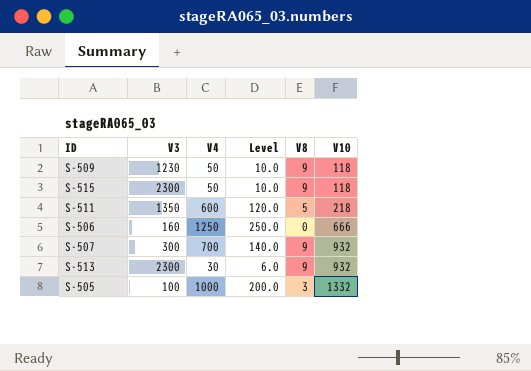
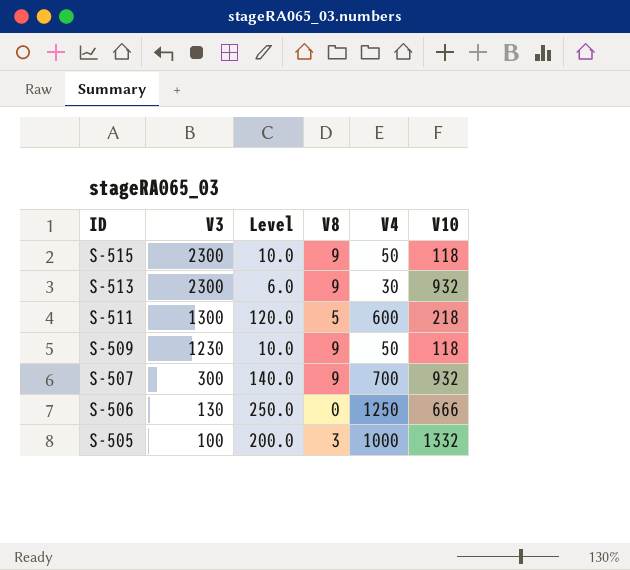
row order: V10 ascending -> ID descending
column V4 | position: 3 -> 5
S-511 | V3: 1350 -> 1300
S-506 | V3: 160 -> 130

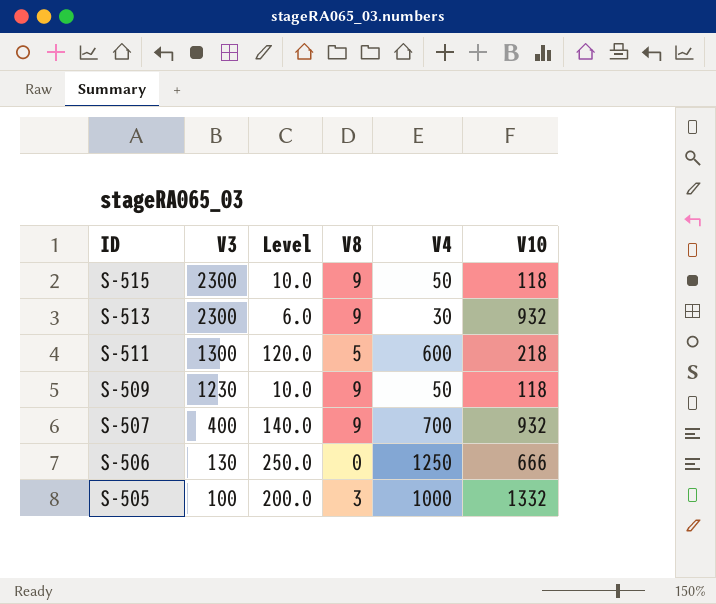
S-507 | V3: 300 -> 400

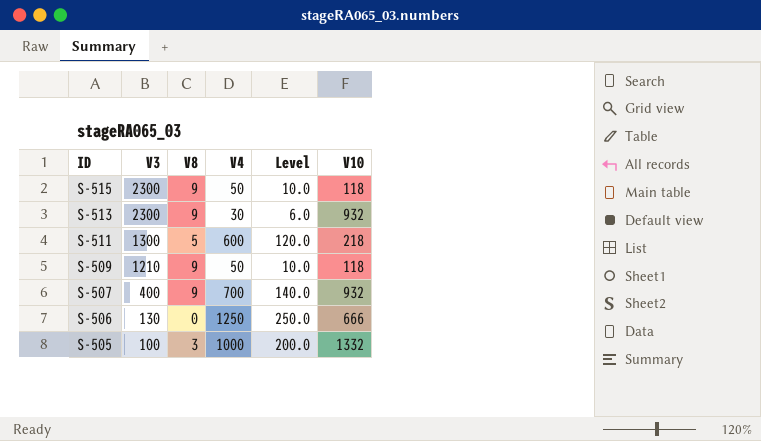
column Level | position: 3 -> 5
S-509 | V3: 1230 -> 1210

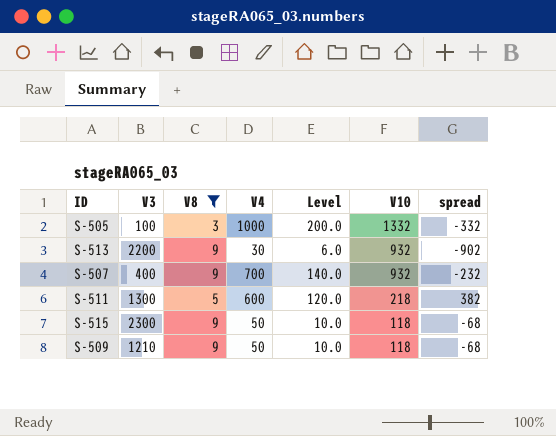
filter: none -> V8 != 0
row order: ID descending -> V10 descending
column spread | formula: none -> [V4] - [V10]
S-513 | V3: 2300 -> 2200

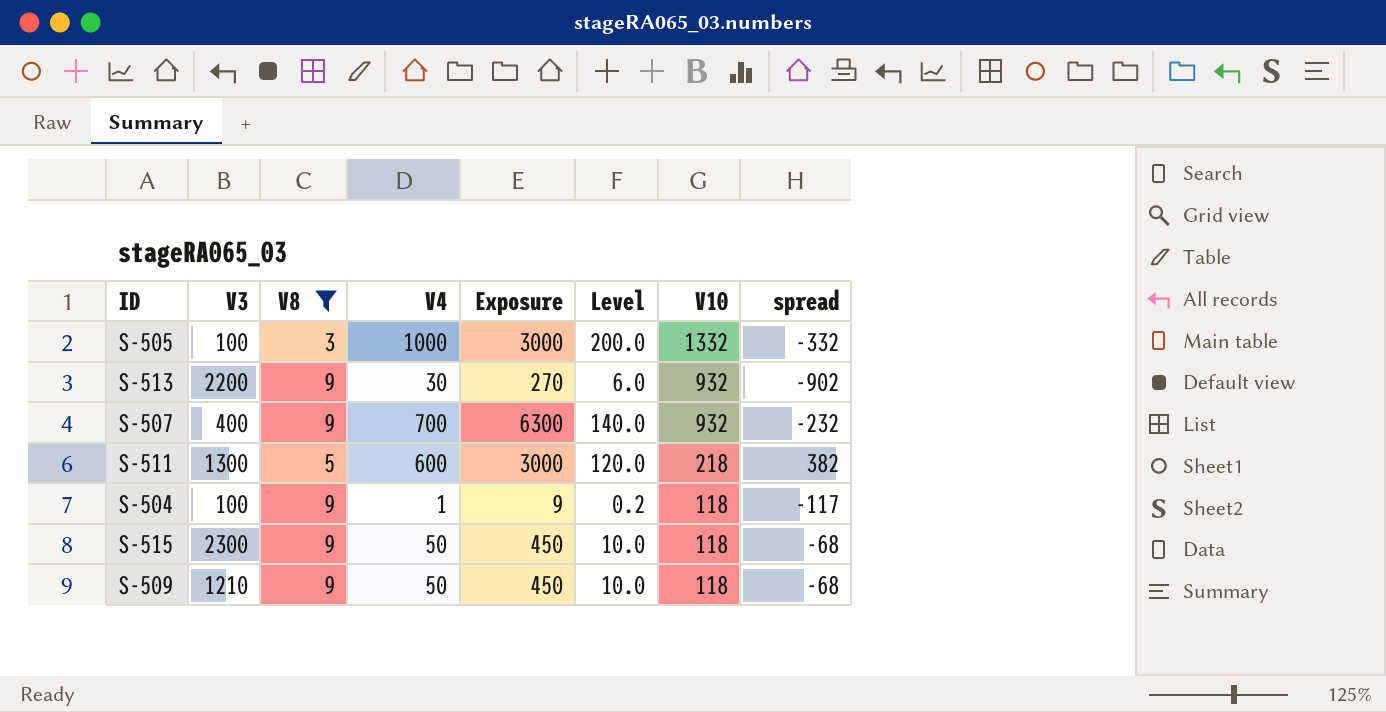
column Exposure | formula: none -> [V8] * [V4]
row S-504: none -> 100 | 9 | 1 | 9 | 0.2 | 118 | -117

